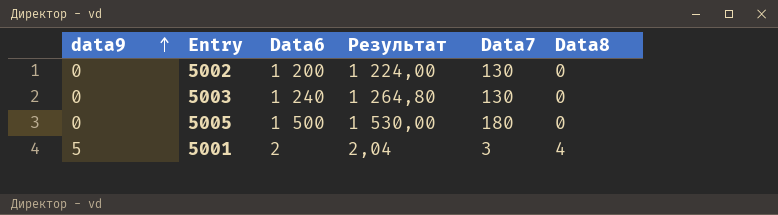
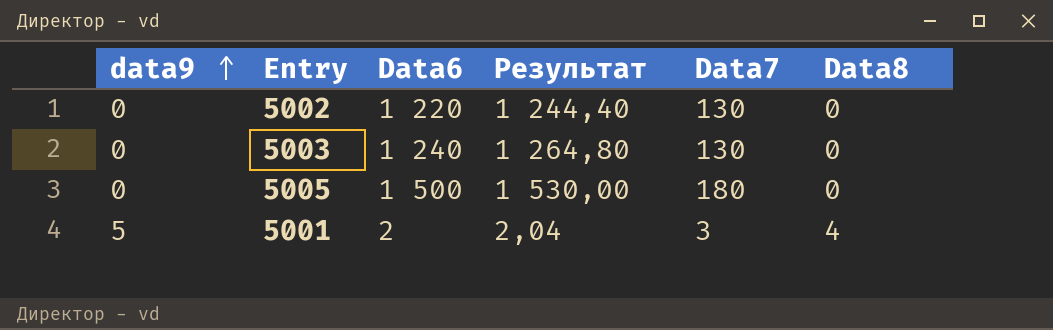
5002 | Data6: 1 200 -> 1 220
5002 | Результат: 1 224,00 -> 1 244,40

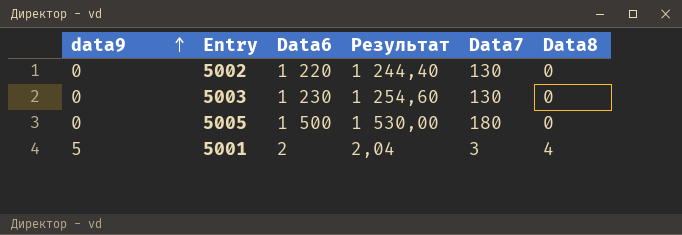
5003 | Data6: 1 240 -> 1 230
5003 | Результат: 1 264,80 -> 1 254,60

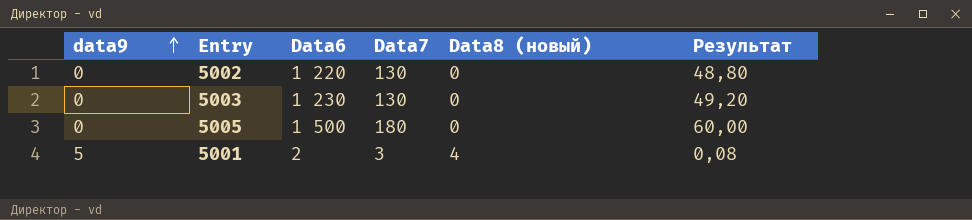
column name: Data8 -> Data8 (новый)
column Результат | formula: [Data6] * 1,02 -> [Data6] * 0,04
column Результат | position: 4 -> 6

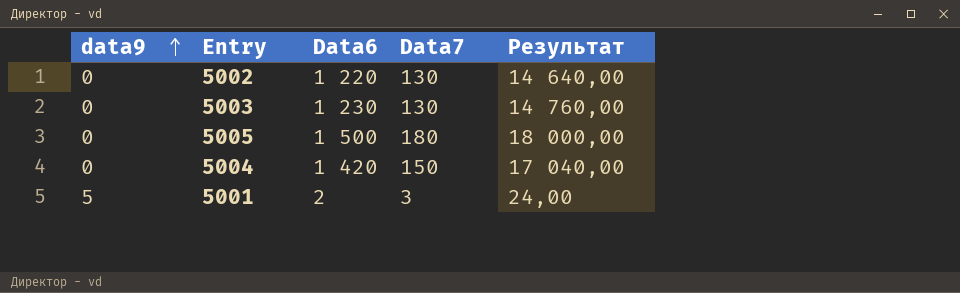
column Data8 (новый) | position: 5 -> none
column Результат | formula: [Data6] * 0,04 -> [Data6] * 12
row 5004: none -> 0 | 1 420 | 150 | 17 040,00

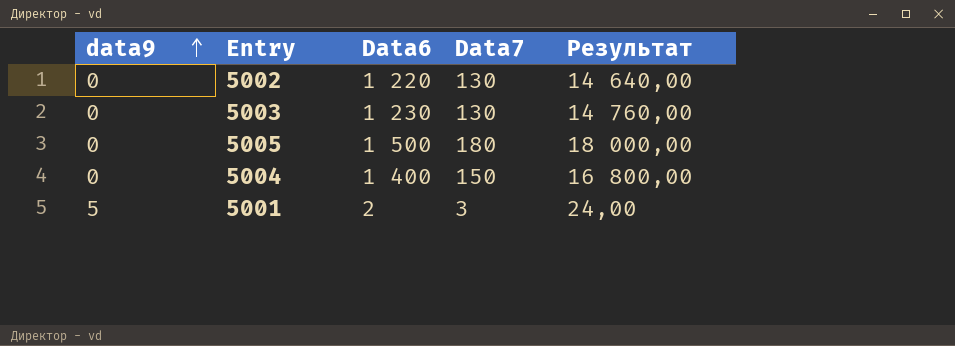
5004 | Data6: 1 420 -> 1 400
5004 | Результат: 17 040,00 -> 16 800,00

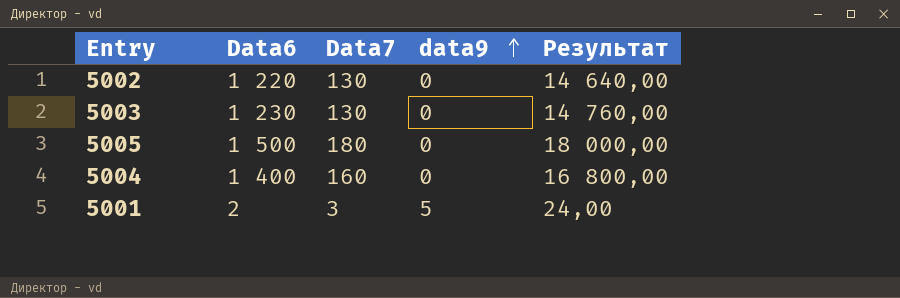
column data9 | position: 1 -> 4
5004 | Data7: 150 -> 160

